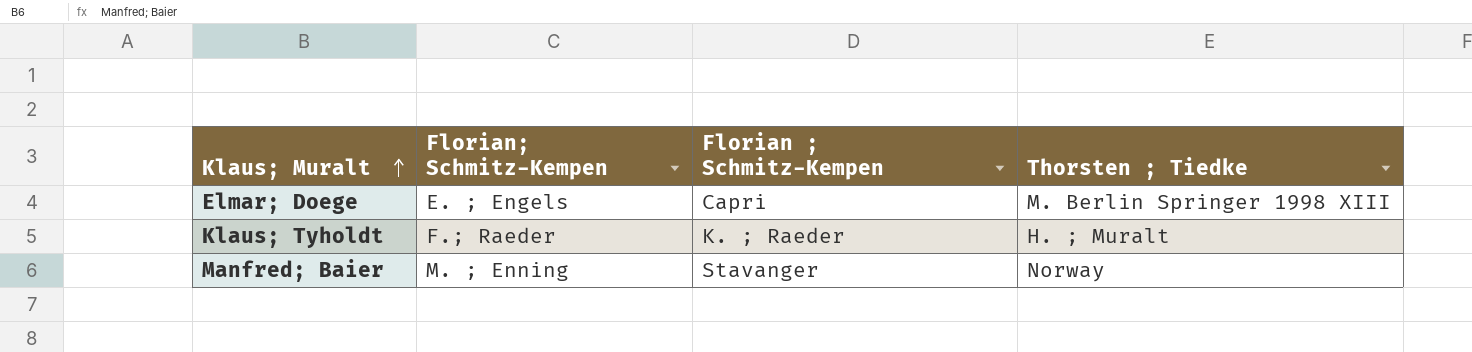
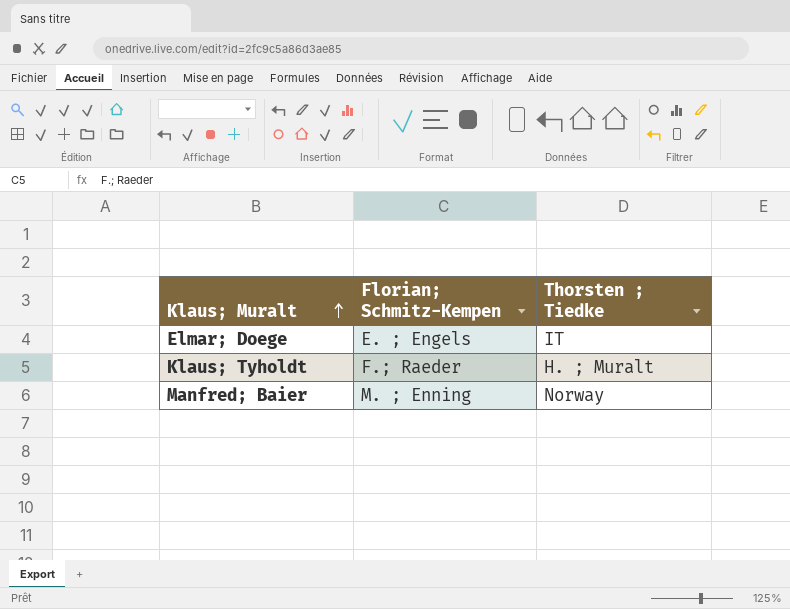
column Florian ; Schmitz-Kempen | position: 3 -> none
Elmar; Doege | Thorsten ; Tiedke: M. Berlin Springer 1998 XIII -> IT

